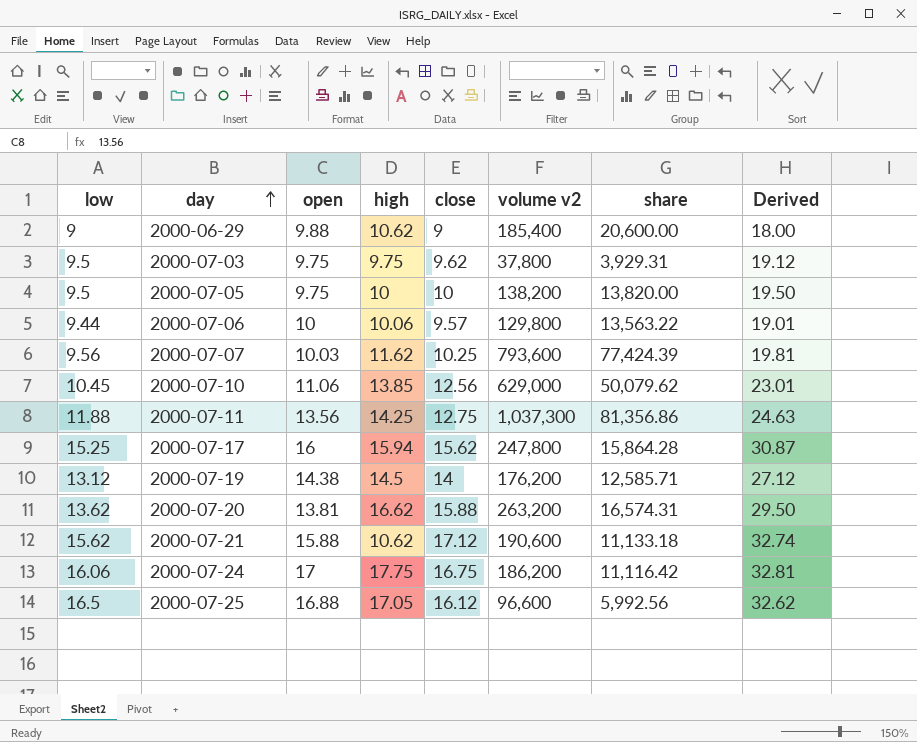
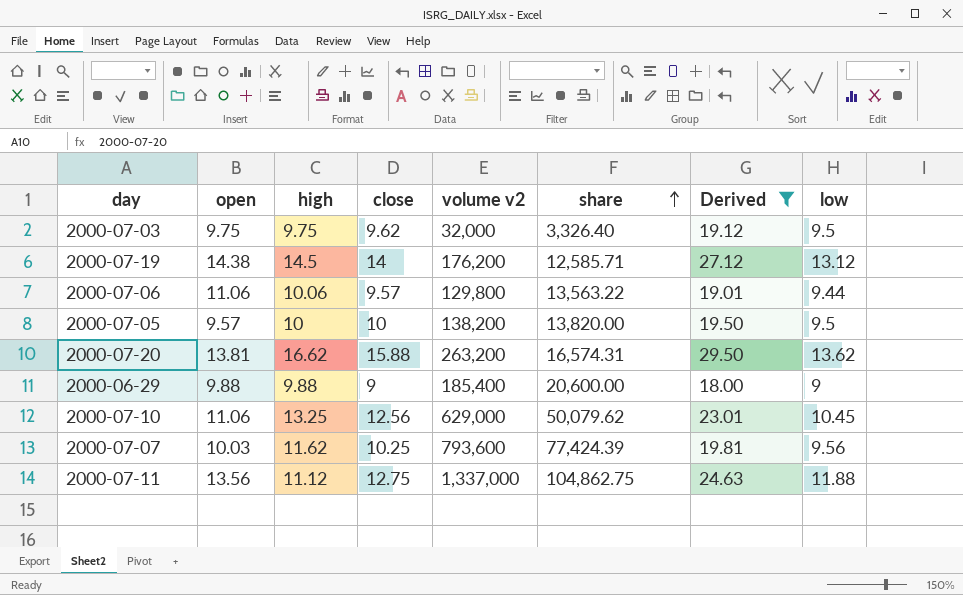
filter: none -> Derived <= 29.50
row order: day ascending -> share ascending
column low | position: 1 -> 8
2000-07-03 | volume v2: 37,800 -> 32,000
2000-07-03 | share: 3,929.31 -> 3,326.40
2000-07-06 | open: 10 -> 11.06
2000-07-05 | open: 9.75 -> 9.57
2000-06-29 | high: 10.62 -> 9.88
2000-07-10 | high: 13.85 -> 13.25
2000-07-11 | high: 14.25 -> 11.12
2000-07-11 | volume v2: 1,037,300 -> 1,337,000
2000-07-11 | share: 81,356.86 -> 104,862.75

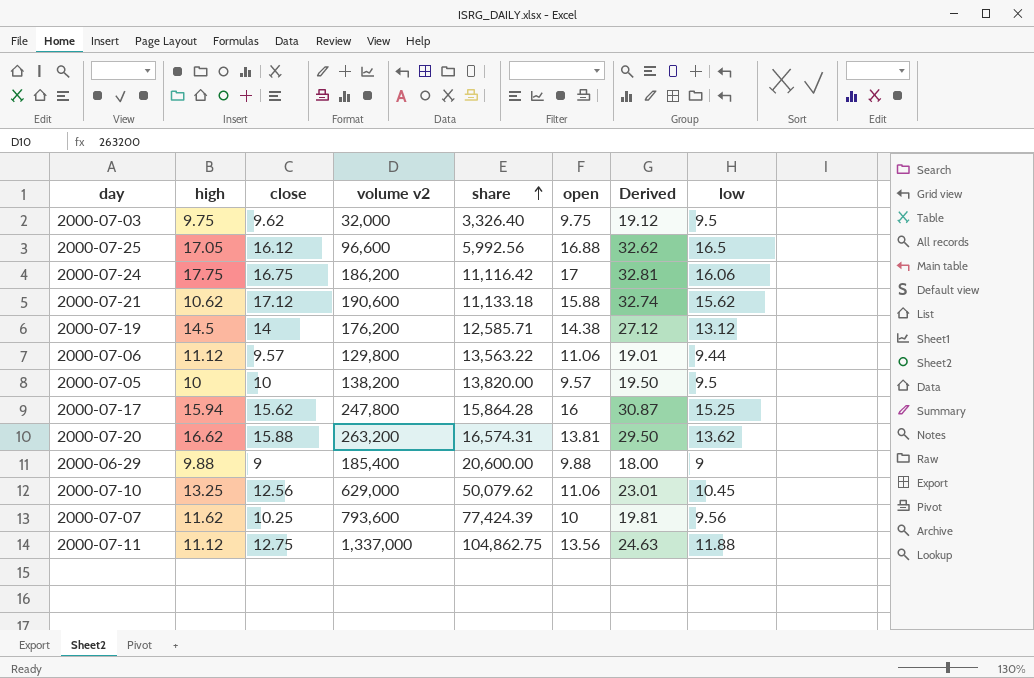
filter: Derived <= 29.50 -> none
column open | position: 2 -> 6
2000-07-06 | high: 10.06 -> 11.12
2000-07-07 | open: 10.03 -> 10

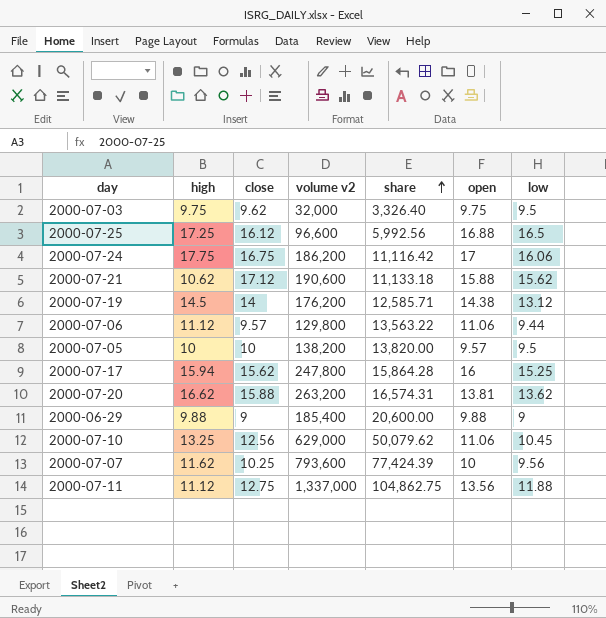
column Derived | formula: [close] + [low] -> none
2000-07-25 | high: 17.05 -> 17.25

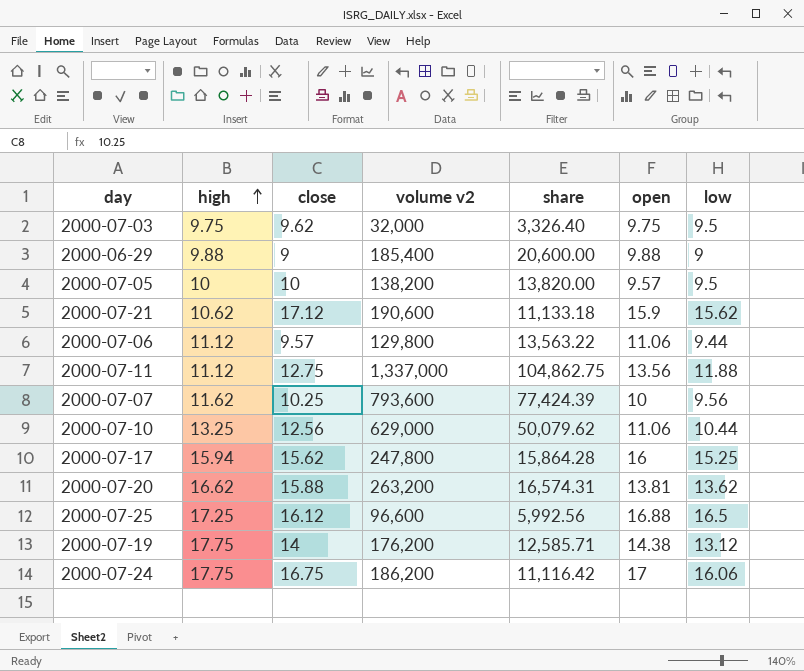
row order: share ascending -> high ascending
2000-07-21 | open: 15.88 -> 15.9
2000-07-10 | low: 10.45 -> 10.44
2000-07-19 | high: 14.5 -> 17.75

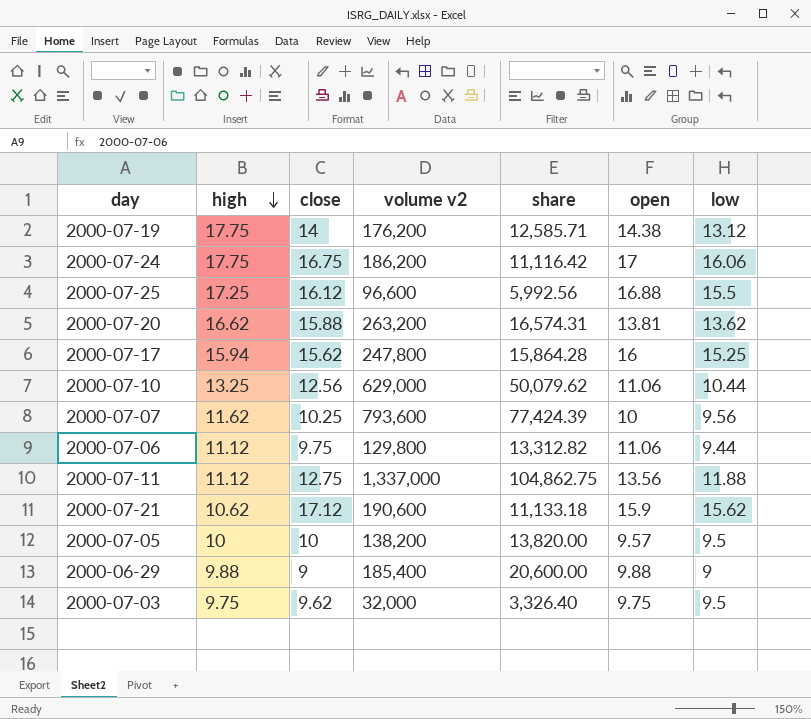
row order: high ascending -> high descending
2000-07-25 | low: 16.5 -> 15.5
2000-07-06 | close: 9.57 -> 9.75
2000-07-06 | share: 13,563.22 -> 13,312.82

